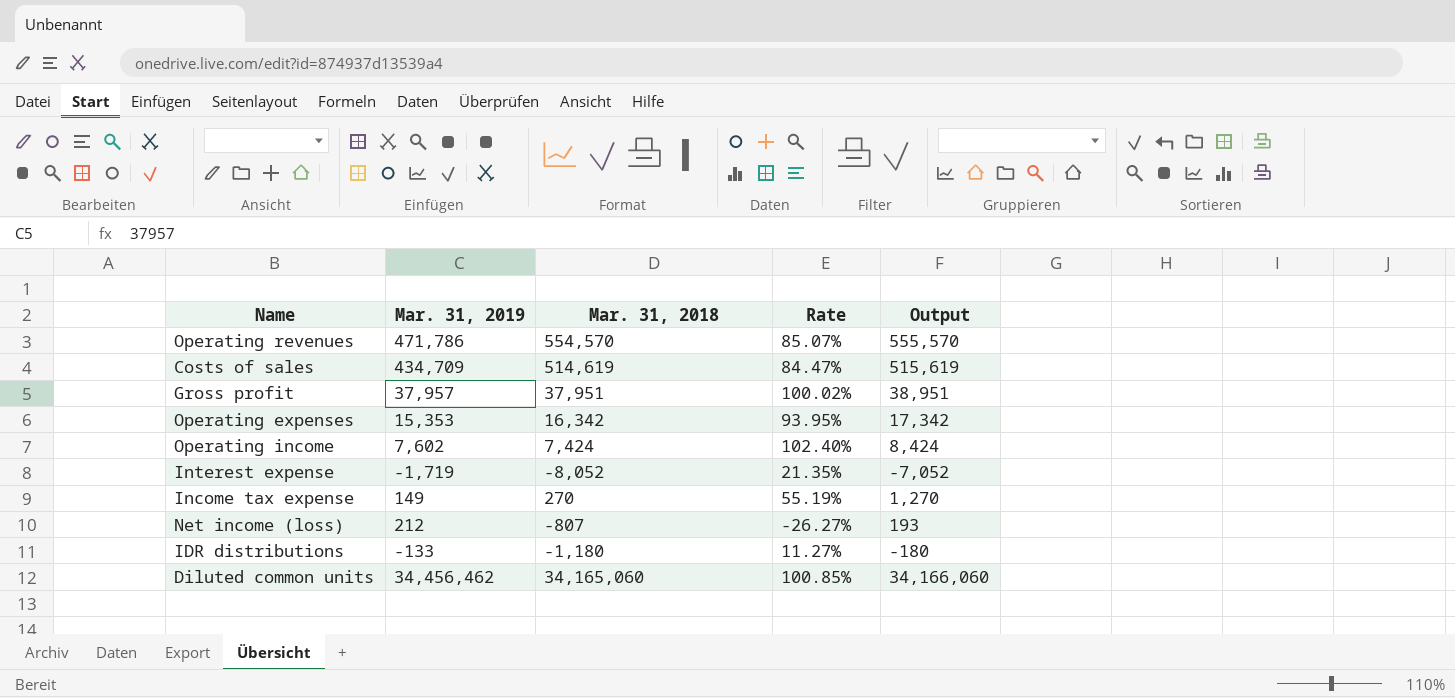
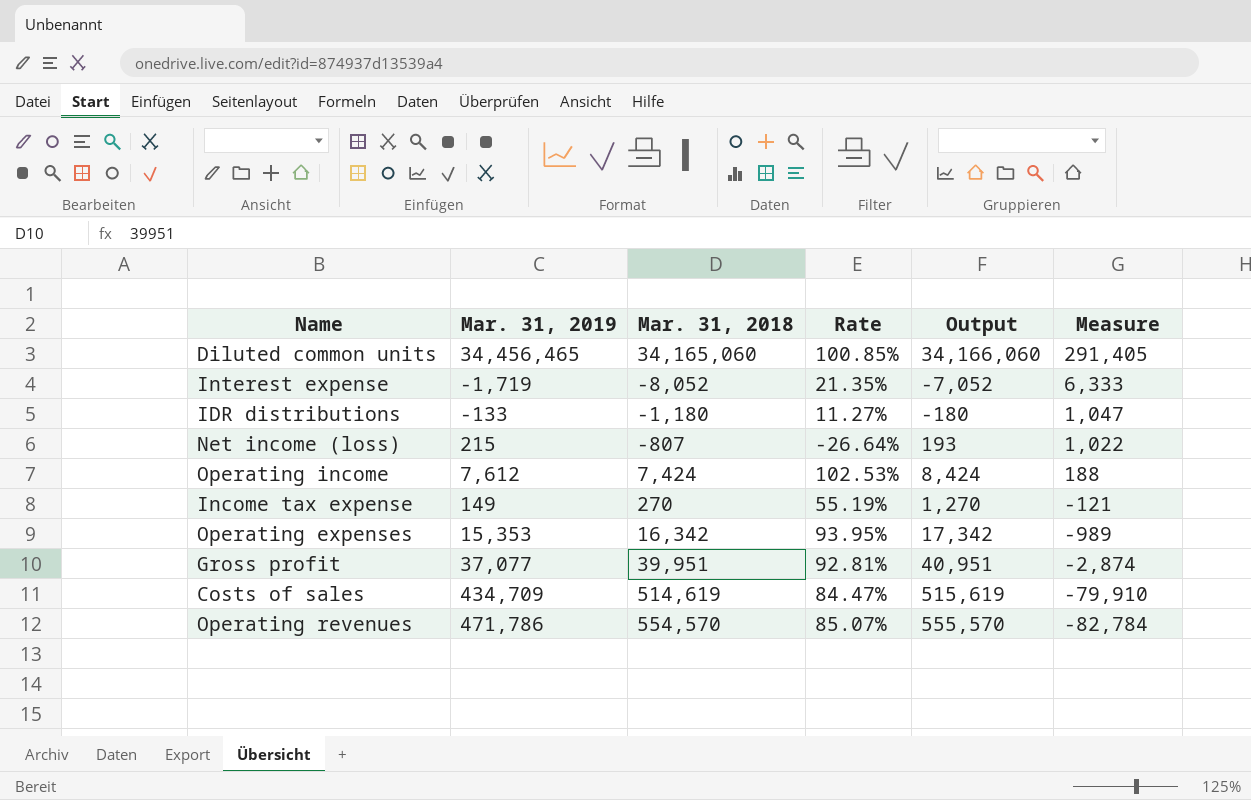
row order: none -> Measure descending
column Measure | formula: none -> [Mar. 31, 2019] - [Mar. 31, 2018]
Diluted common units | Mar. 31, 2019: 34,456,462 -> 34,456,465
Net income (loss) | Mar. 31, 2019: 212 -> 215
Net income (loss) | Rate: -26.27% -> -26.64%
Operating income | Mar. 31, 2019: 7,602 -> 7,612
Operating income | Rate: 102.40% -> 102.53%
Gross profit | Mar. 31, 2019: 37,957 -> 37,077
Gross profit | Mar. 31, 2018: 37,951 -> 39,951
Gross profit | Rate: 100.02% -> 92.81%
Gross profit | Output: 38,951 -> 40,951

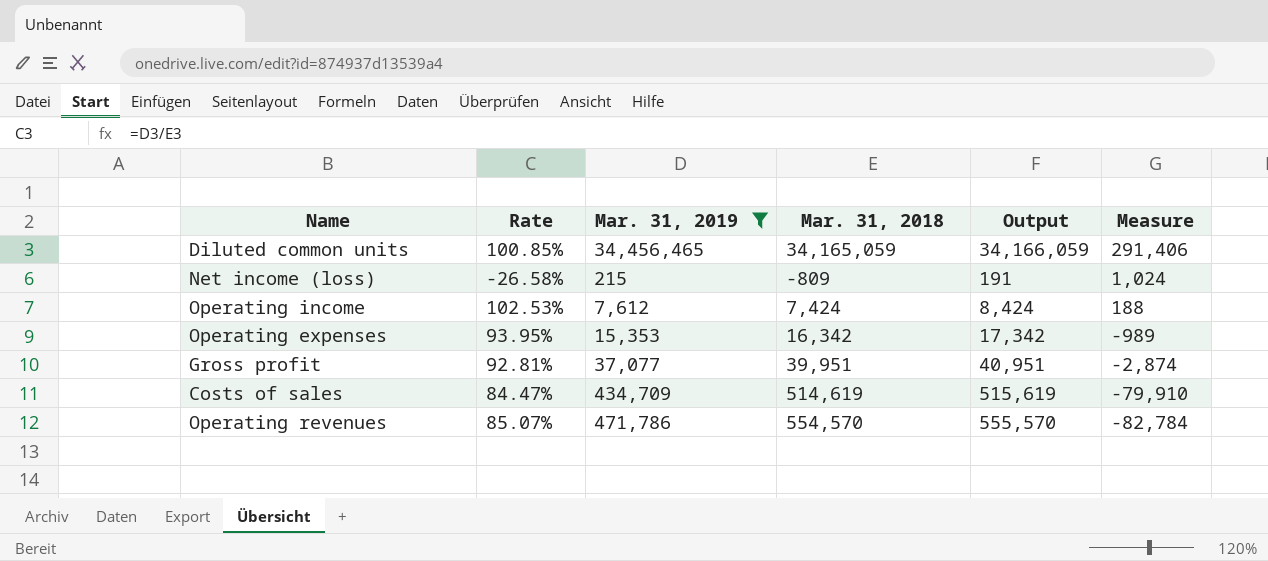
filter: none -> Mar. 31, 2019 >= 215
column Rate | position: 4 -> 2
Diluted common units | Mar. 31, 2018: 34,165,060 -> 34,165,059
Diluted common units | Output: 34,166,060 -> 34,166,059
Diluted common units | Measure: 291,405 -> 291,406
Net income (loss) | Rate: -26.64% -> -26.58%
Net income (loss) | Mar. 31, 2018: -807 -> -809
Net income (loss) | Output: 193 -> 191
Net income (loss) | Measure: 1,022 -> 1,024

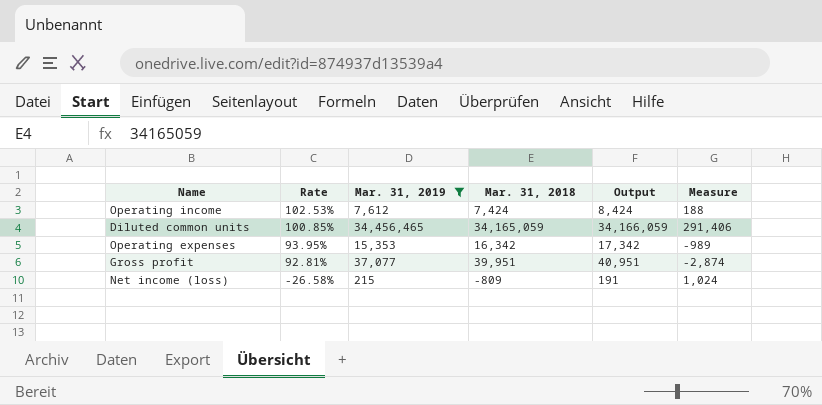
row order: Measure descending -> Rate descending
row Costs of sales: 84.47% | 434,709 | 514,619 | 515,619 | -79,910 -> none
row Operating revenues: 85.07% | 471,786 | 554,570 | 555,570 | -82,784 -> none

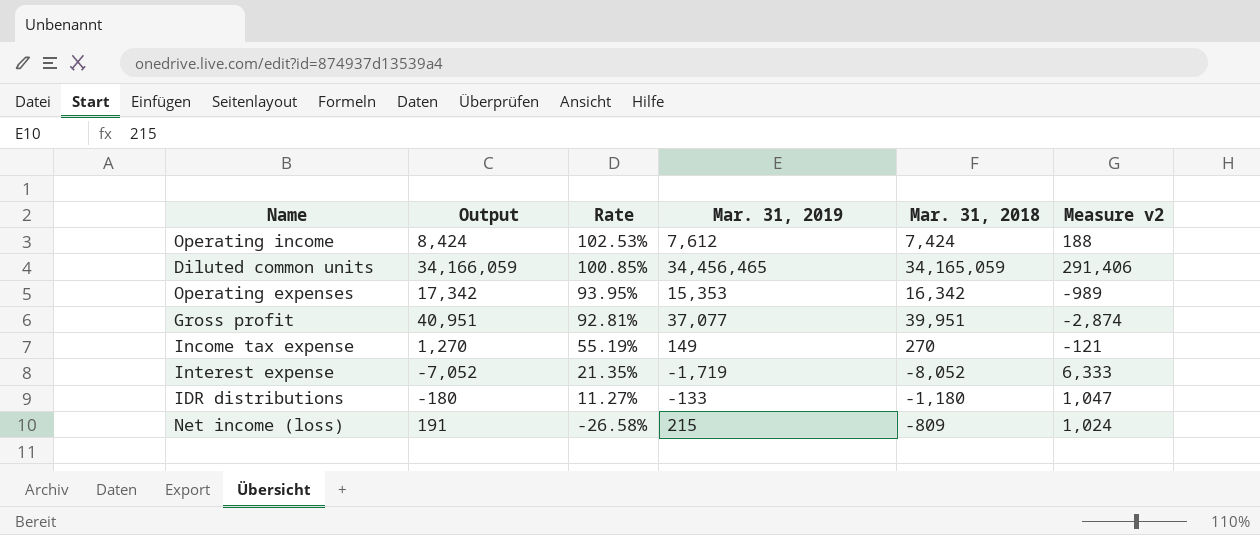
filter: Mar. 31, 2019 >= 215 -> none
column Output | position: 5 -> 2
column name: Measure -> Measure v2

